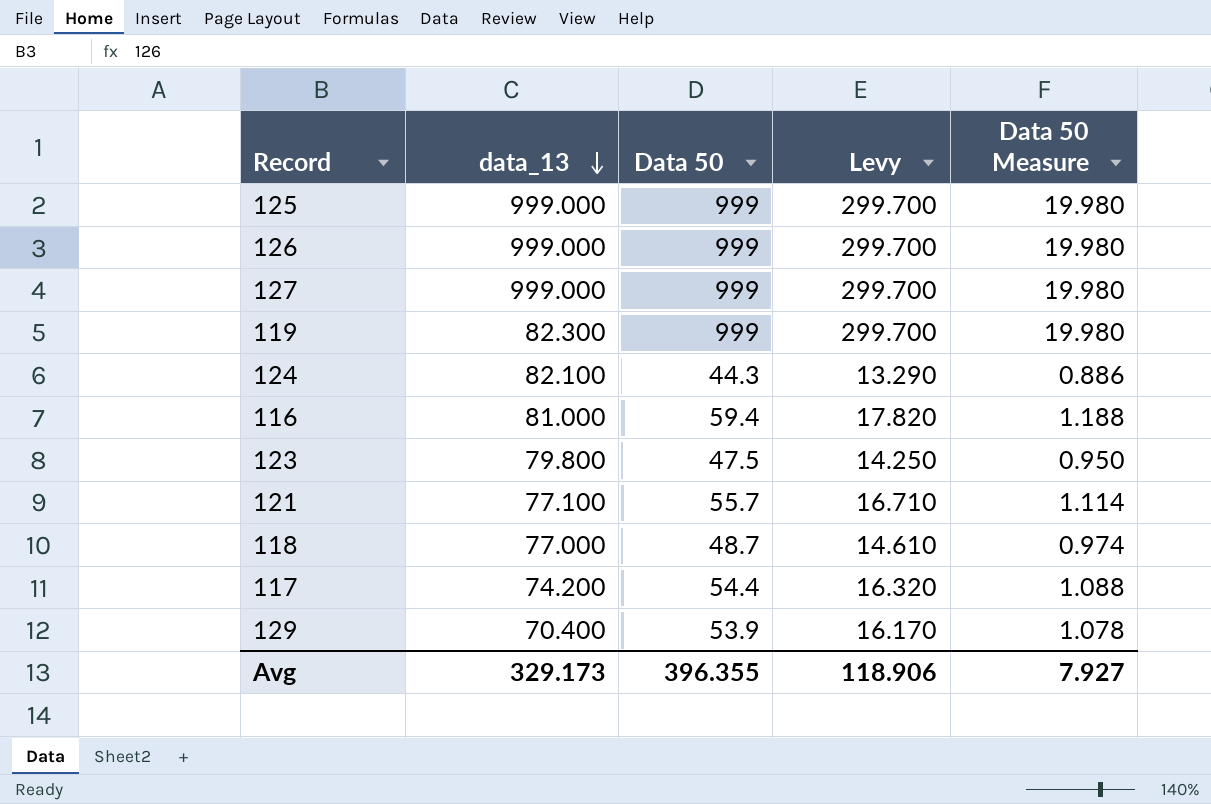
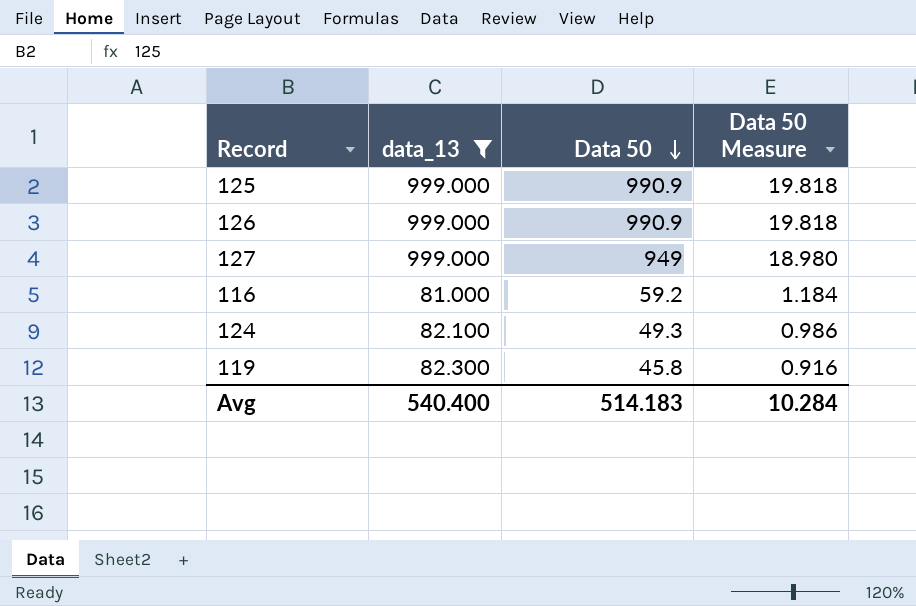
filter: none -> data_13 >= 81.000
row order: data_13 descending -> Data 50 descending
column Levy | formula: [Data 50] * 0.3 -> none
125 | Data 50: 999 -> 990.9
125 | Data 50 Measure: 19.980 -> 19.818
126 | Data 50: 999 -> 990.9
126 | Data 50 Measure: 19.980 -> 19.818
127 | Data 50: 999 -> 949
127 | Data 50 Measure: 19.980 -> 18.980
116 | Data 50: 59.4 -> 59.2
116 | Data 50 Measure: 1.188 -> 1.184
124 | Data 50: 44.3 -> 49.3
124 | Data 50 Measure: 0.886 -> 0.986
119 | Data 50: 999 -> 45.8
119 | Data 50 Measure: 19.980 -> 0.916
Avg | data_13: 329.173 -> 540.400
Avg | Data 50: 396.355 -> 514.183
Avg | Data 50 Measure: 7.927 -> 10.284

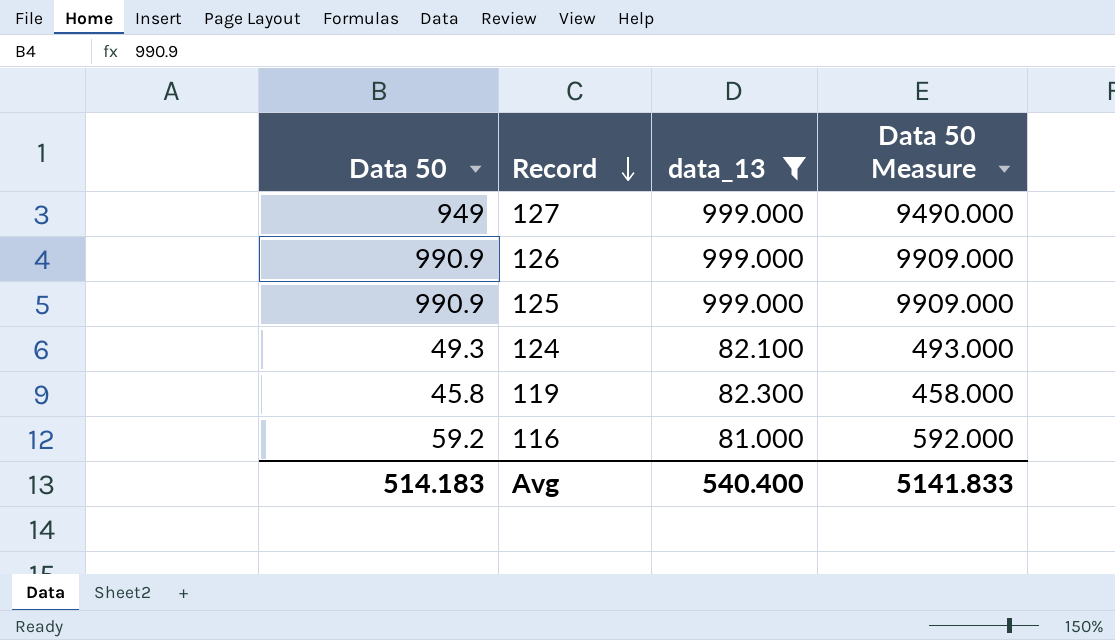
row order: Data 50 descending -> Record descending
column Data 50 | position: 3 -> 1
column Data 50 Measure | formula: [Data 50] * 0.02 -> [Data 50] * 10
Avg | Data 50 Measure: 10.284 -> 5141.833

